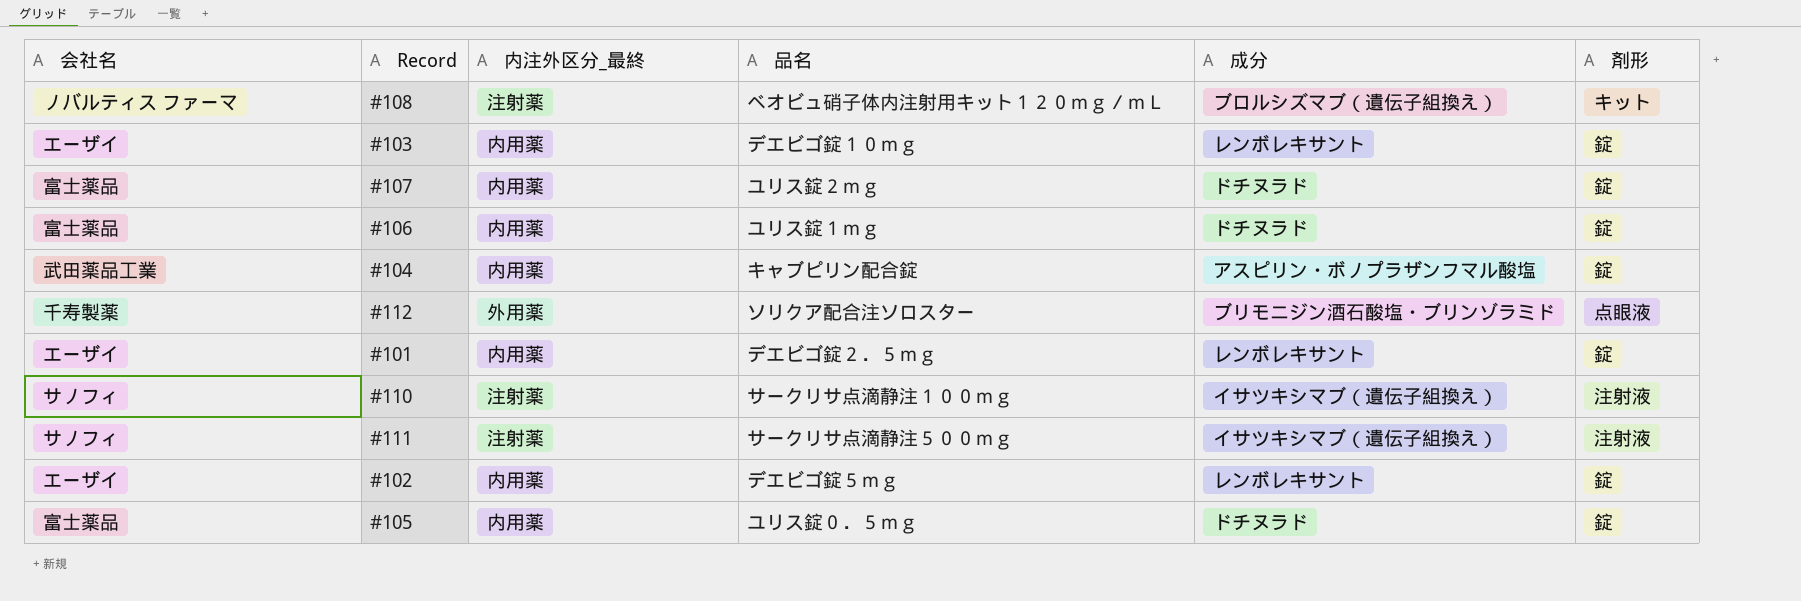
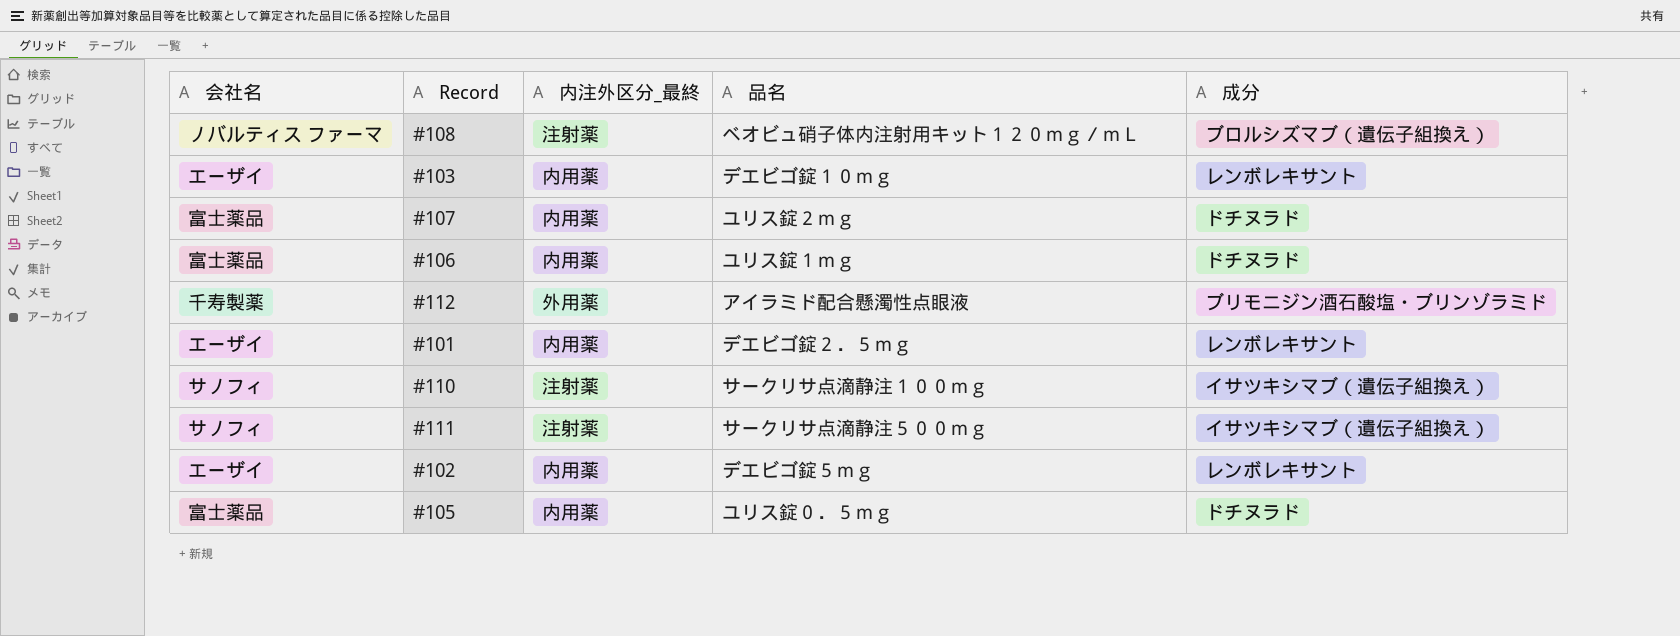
column 剤形 | position: 6 -> none
row #104: 武田薬品工業 | 内用薬 | キャブピリン配合錠 | アスピリン・ボノプラザンフマル酸塩 | 錠 -> none
#112 | 品名: ソリクア配合注ソロスター -> アイラミド配合懸濁性点眼液

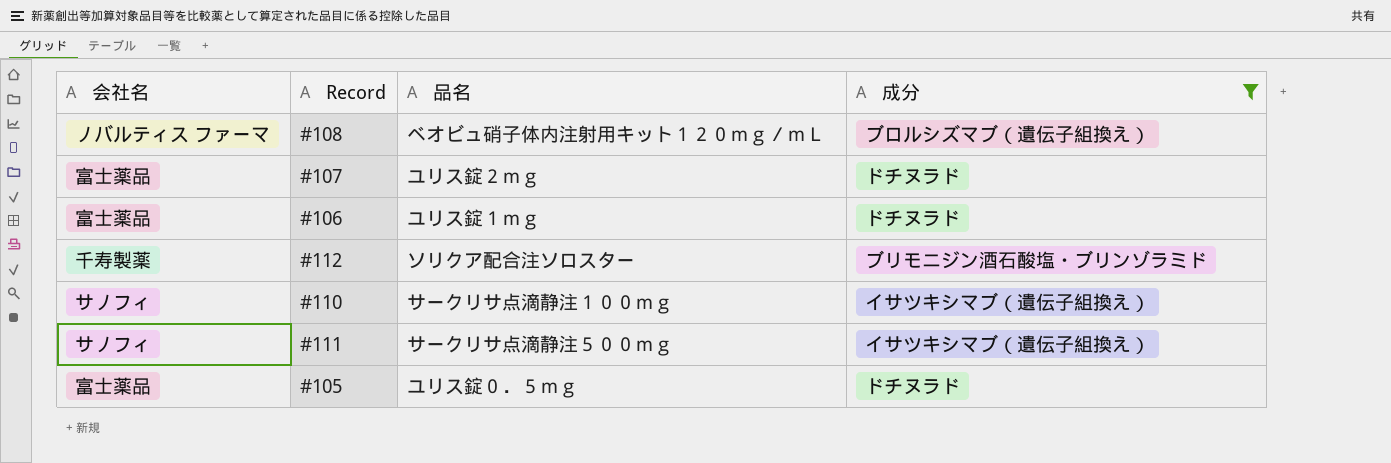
filter: none -> 成分 != レンボレキサント
column 内注外区分_最終 | position: 3 -> none
#112 | 品名: アイラミド配合懸濁性点眼液 -> ソリクア配合注ソロスター

